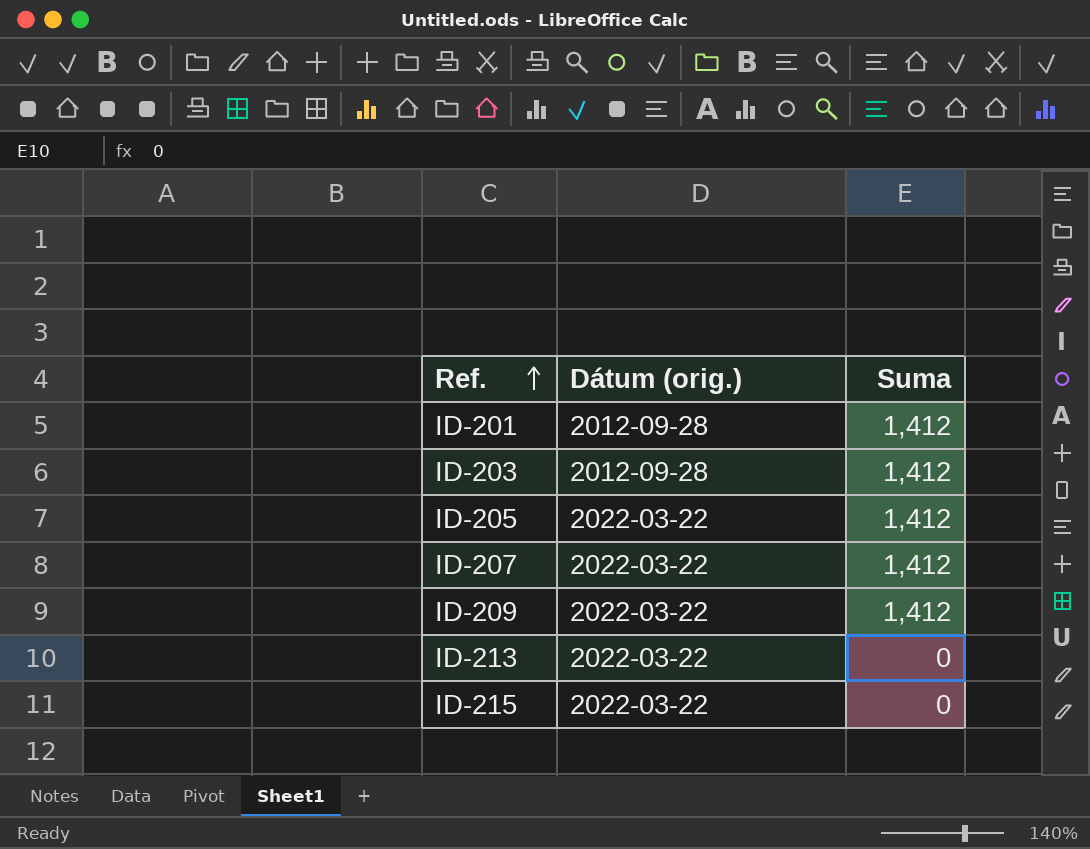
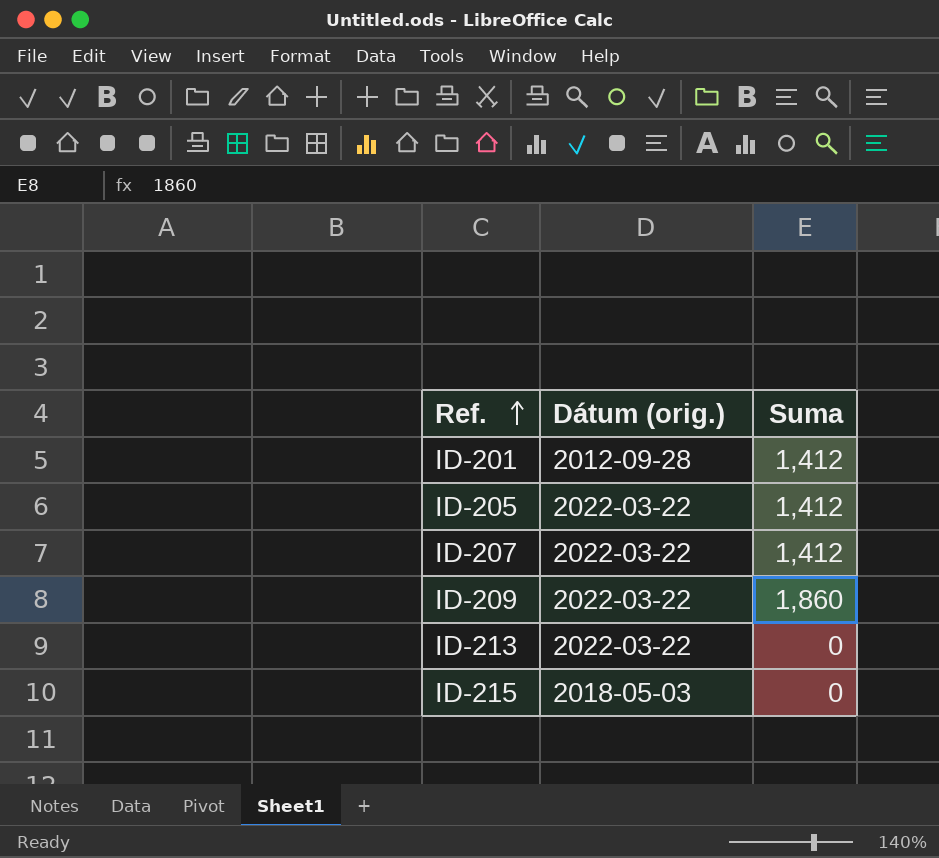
row ID-203: 2012-09-28 | 1,412 -> none
ID-209 | Suma: 1,412 -> 1,860
ID-215 | Dátum (orig.): 2022-03-22 -> 2018-05-03

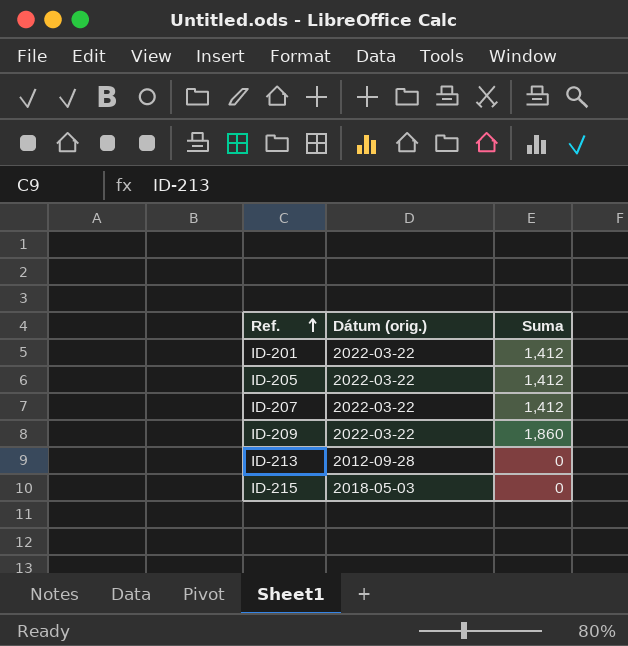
ID-201 | Dátum (orig.): 2012-09-28 -> 2022-03-22
ID-213 | Dátum (orig.): 2022-03-22 -> 2012-09-28

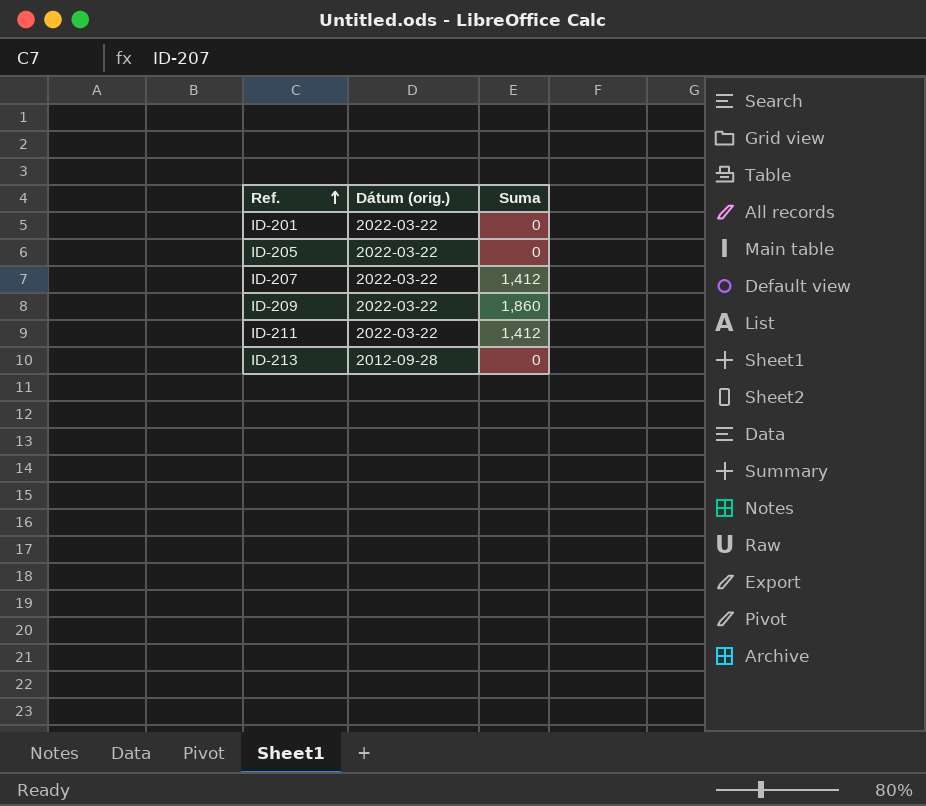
row ID-215: 2018-05-03 | 0 -> none
ID-201 | Suma: 1,412 -> 0
ID-205 | Suma: 1,412 -> 0
row ID-211: none -> 2022-03-22 | 1,412

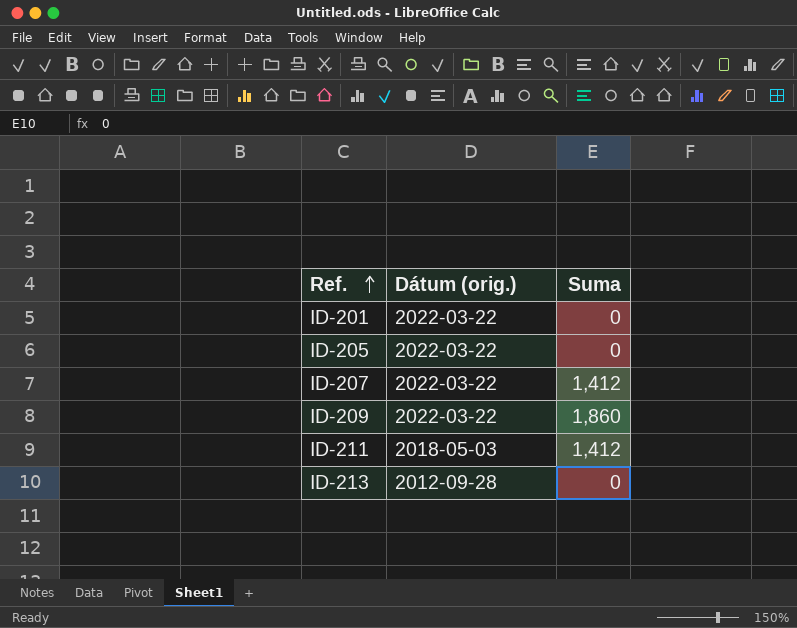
ID-211 | Dátum (orig.): 2022-03-22 -> 2018-05-03

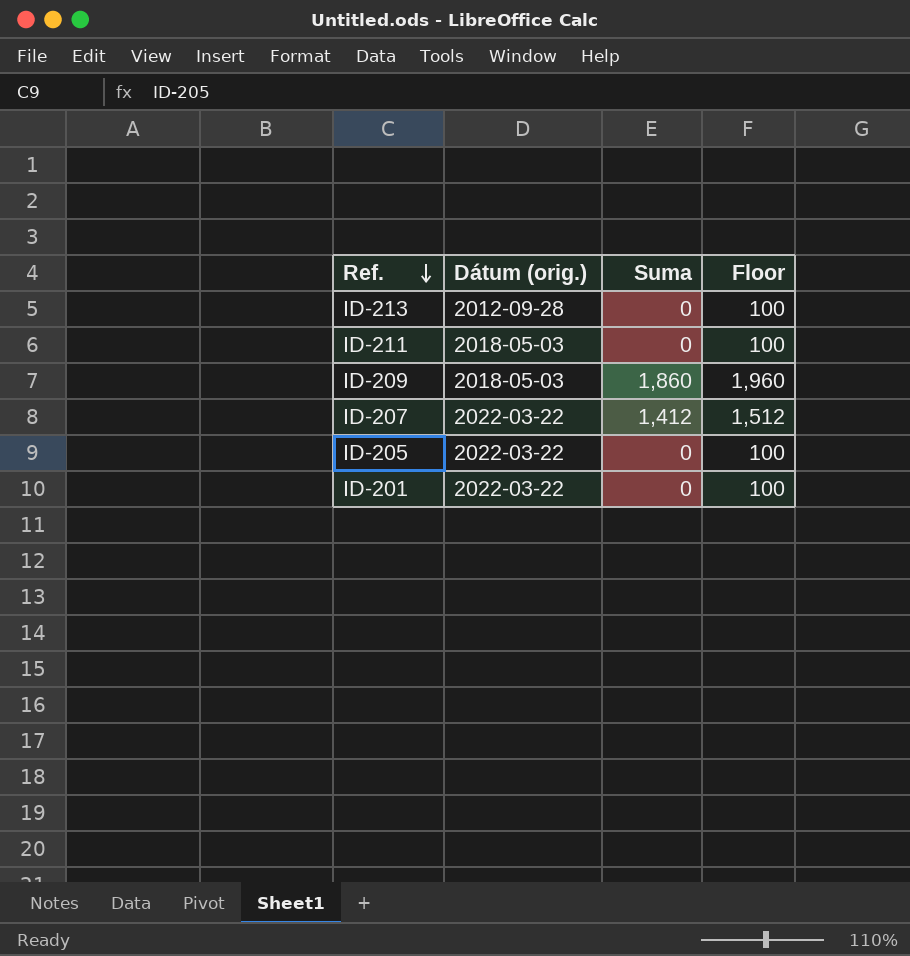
row order: Ref. ascending -> Ref. descending
column Floor | formula: none -> [Suma] + 100
ID-211 | Suma: 1,412 -> 0
ID-209 | Dátum (orig.): 2022-03-22 -> 2018-05-03

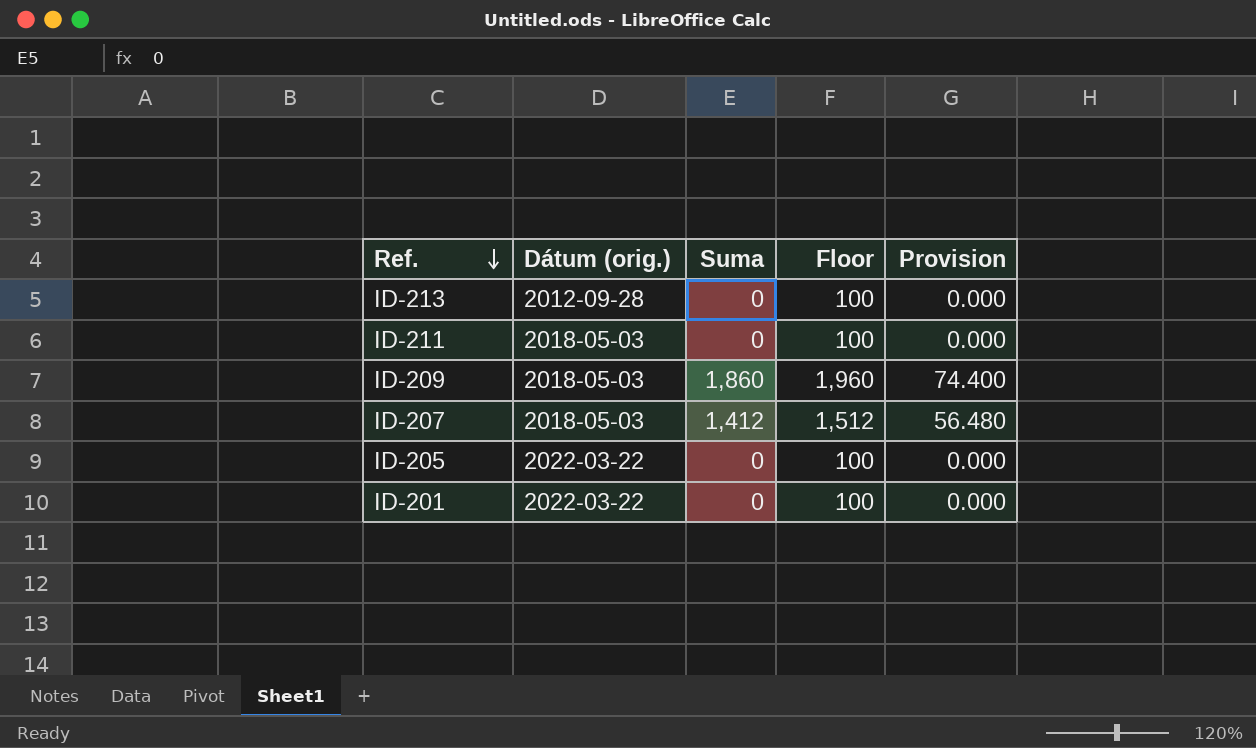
column Provision | formula: none -> [Suma] * 0.04
ID-207 | Dátum (orig.): 2022-03-22 -> 2018-05-03

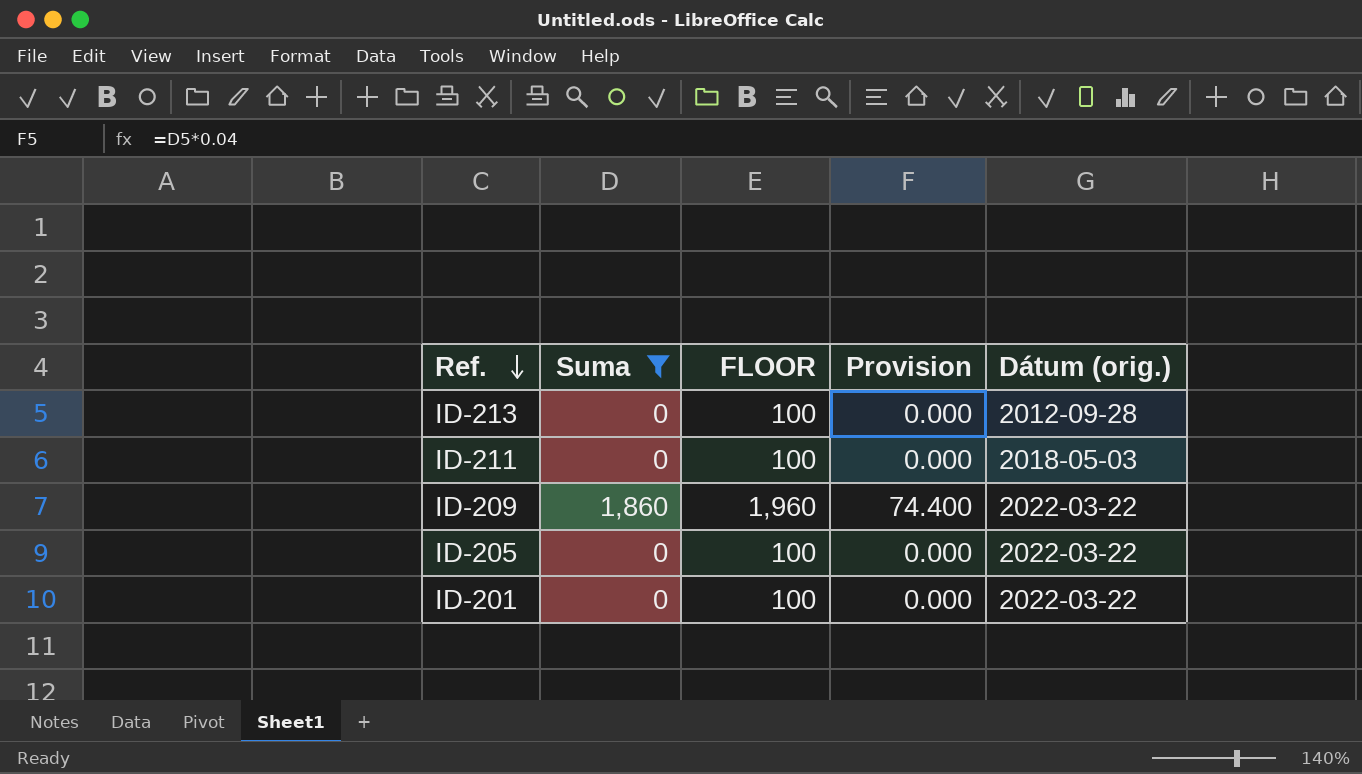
filter: none -> Suma != 1,412
column name: Floor -> FLOOR
column Dátum (orig.) | position: 2 -> 5
ID-209 | Dátum (orig.): 2018-05-03 -> 2022-03-22

